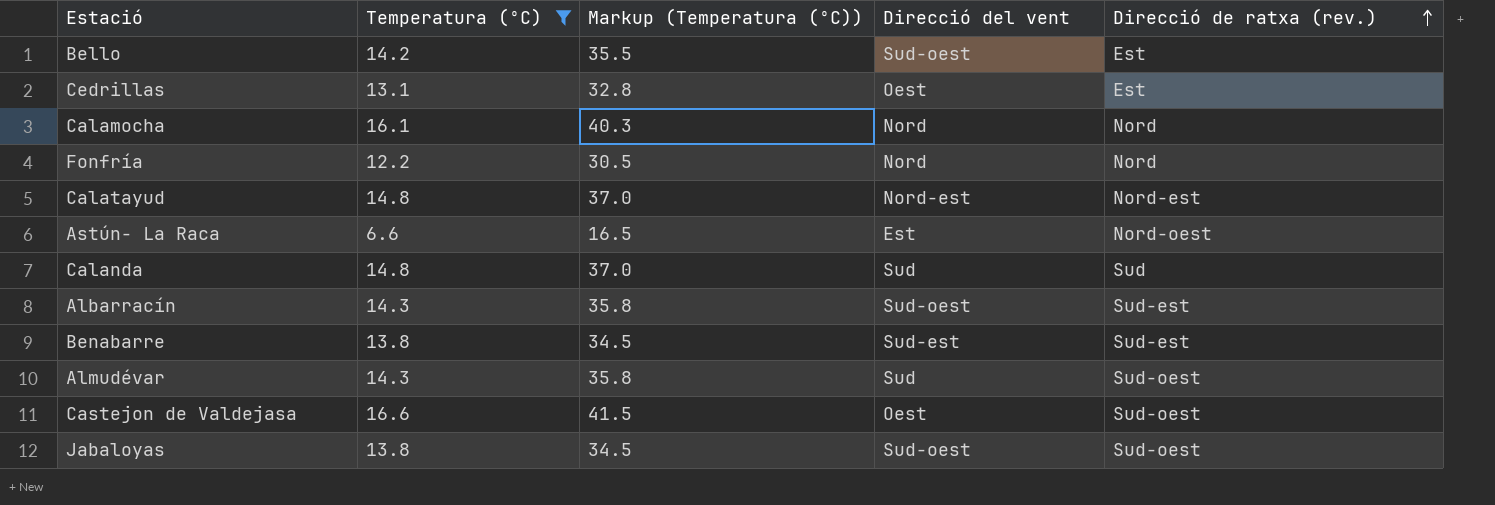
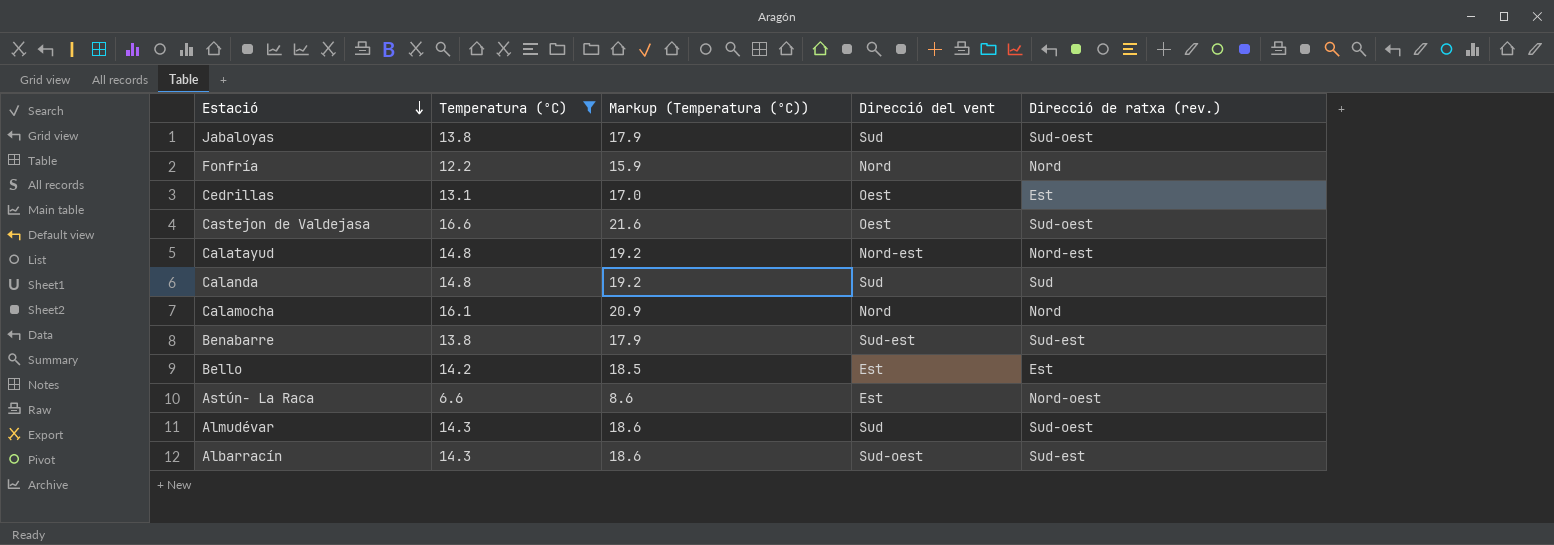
row order: Direcció de ratxa (rev.) ascending -> Estació descending
column Markup (Temperatura (ºC)) | formula: [Temperatura (ºC)] * 2.5 -> [Temperatura (ºC)] * 1.3
Jabaloyas | Direcció del vent: Sud-oest -> Sud
Bello | Direcció del vent: Sud-oest -> Est

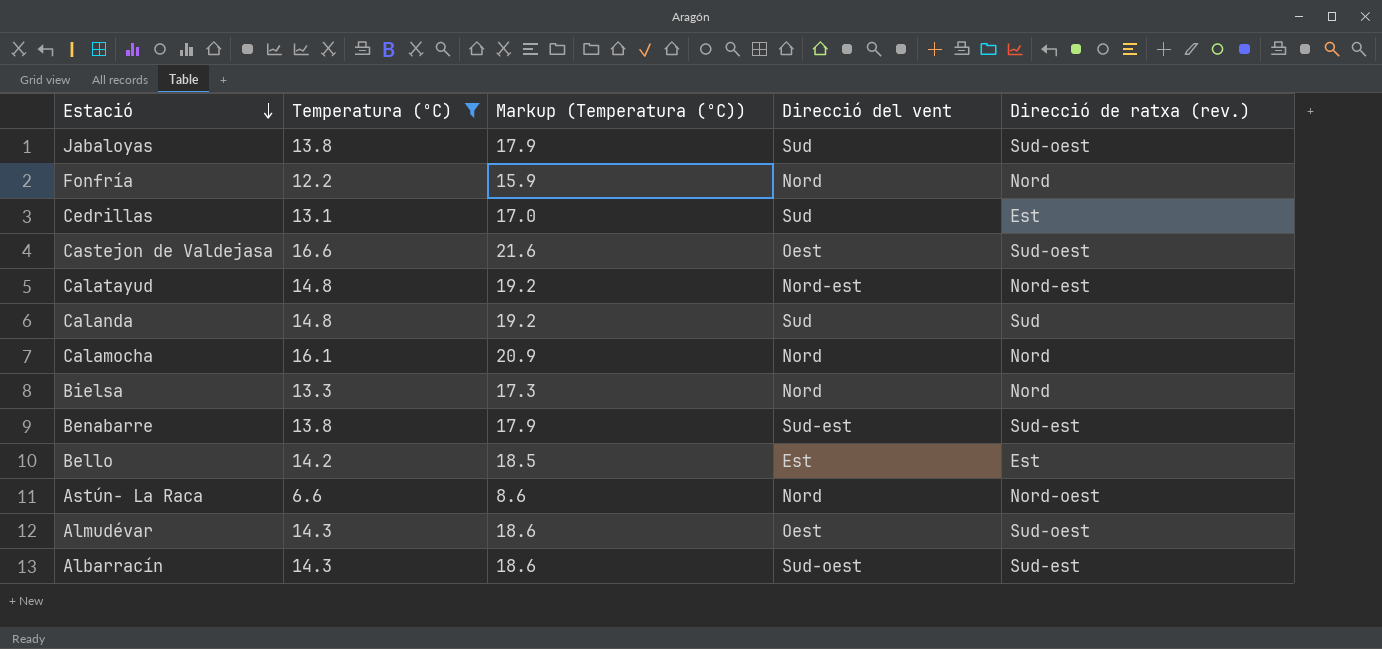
Cedrillas | Direcció del vent: Oest -> Sud
row Bielsa: none -> 13.3 | 17.3 | Nord | Nord
Astún- La Raca | Direcció del vent: Est -> Nord
Almudévar | Direcció del vent: Sud -> Oest

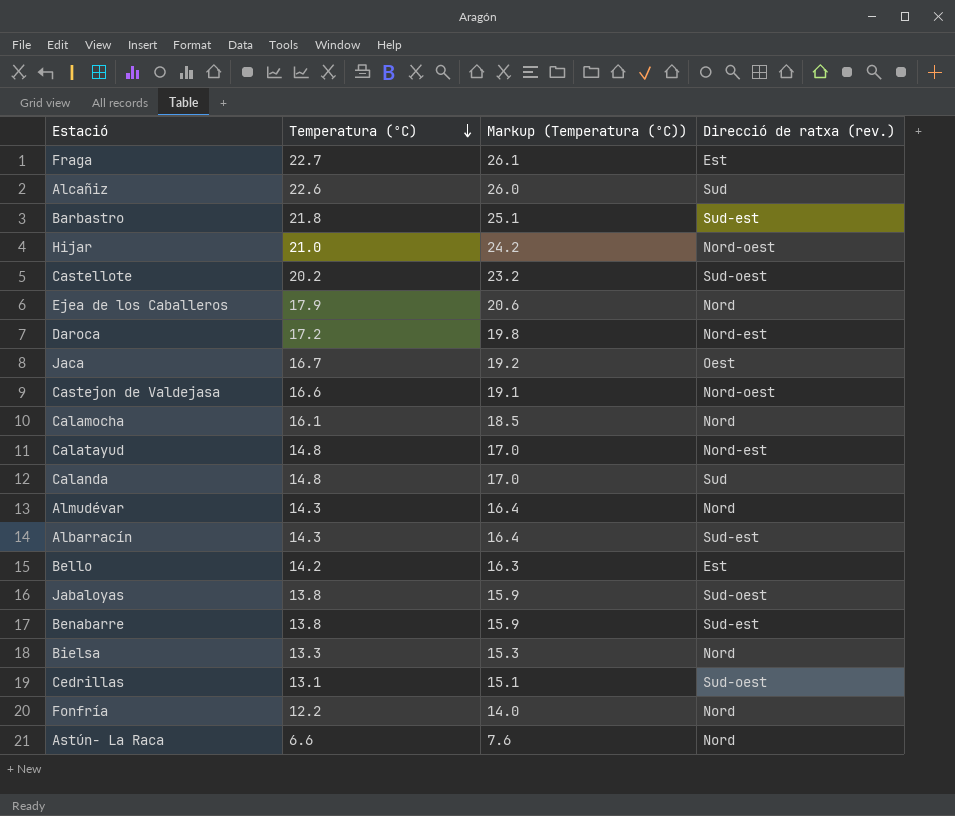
filter: Temperatura (ºC) <= 16.6 -> none
row order: Estació descending -> Temperatura (ºC) descending
column Direcció del vent | position: 4 -> none
column Markup (Temperatura (ºC)) | formula: [Temperatura (ºC)] * 1.3 -> [Temperatura (ºC)] * 1.15
Castejon de Valdejasa | Direcció de ratxa (rev.): Sud-oest -> Nord-oest
Almudévar | Direcció de ratxa (rev.): Sud-oest -> Nord
Cedrillas | Direcció de ratxa (rev.): Est -> Sud-oest
Astún- La Raca | Direcció de ratxa (rev.): Nord-oest -> Nord

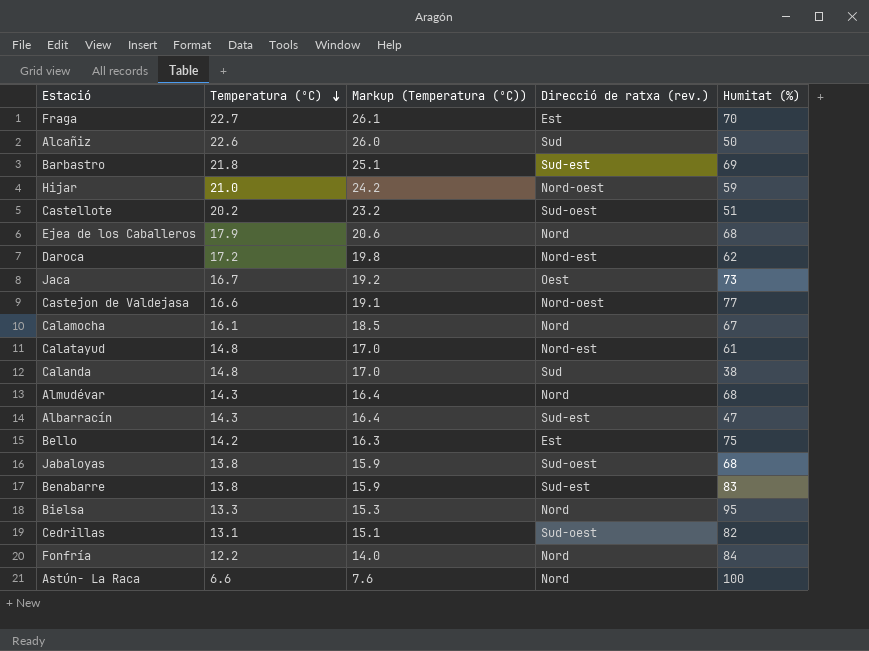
column Humitat (%) | position: none -> 5

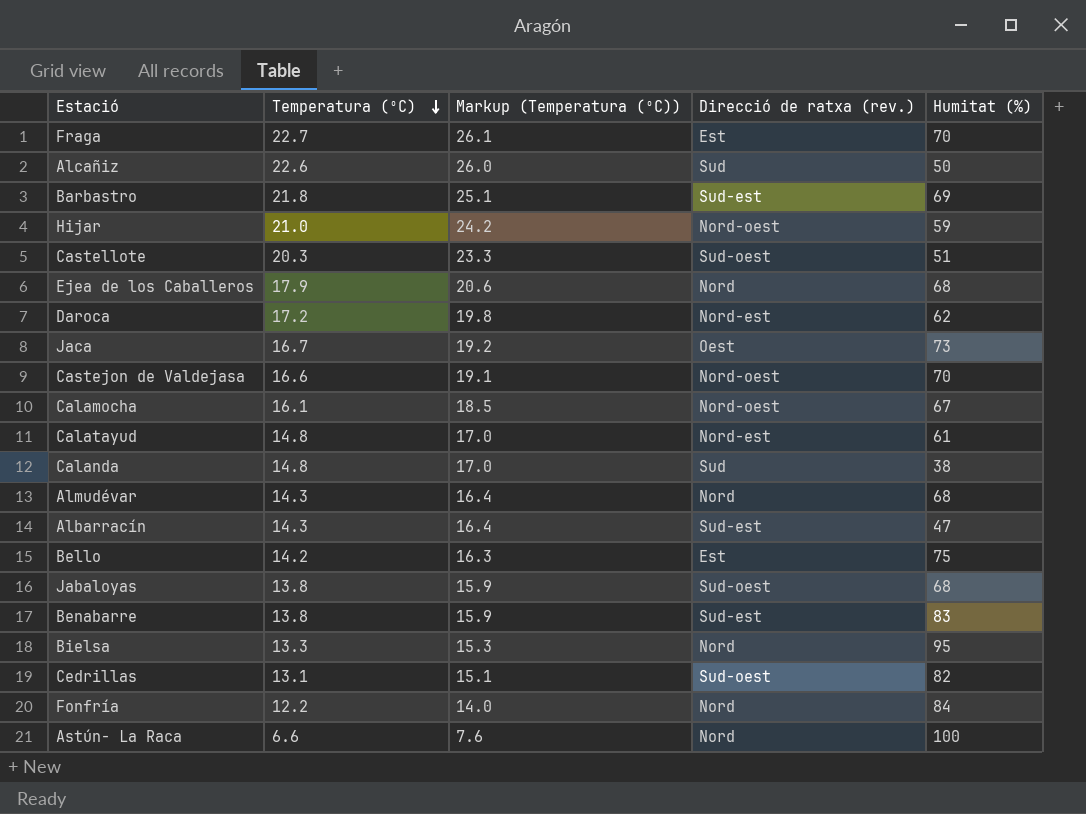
Castellote | Temperatura (ºC): 20.2 -> 20.3
Castellote | Markup (Temperatura (ºC)): 23.2 -> 23.3
Castejon de Valdejasa | Humitat (%): 77 -> 70
Calamocha | Direcció de ratxa (rev.): Nord -> Nord-oest

